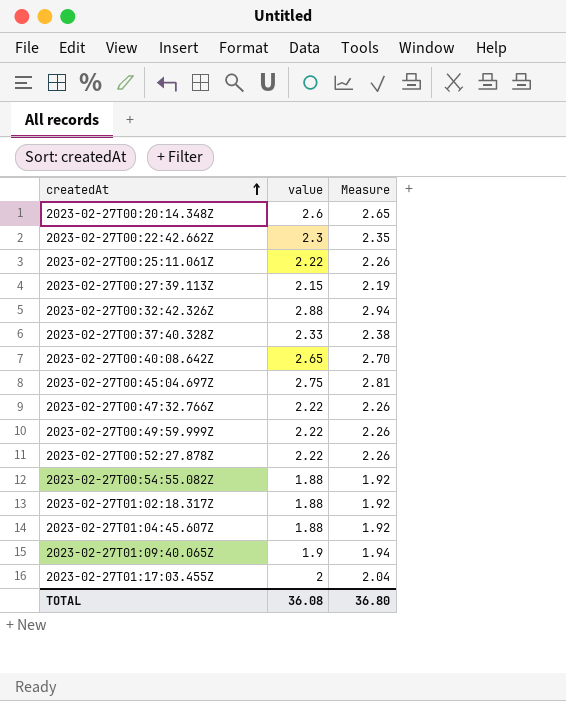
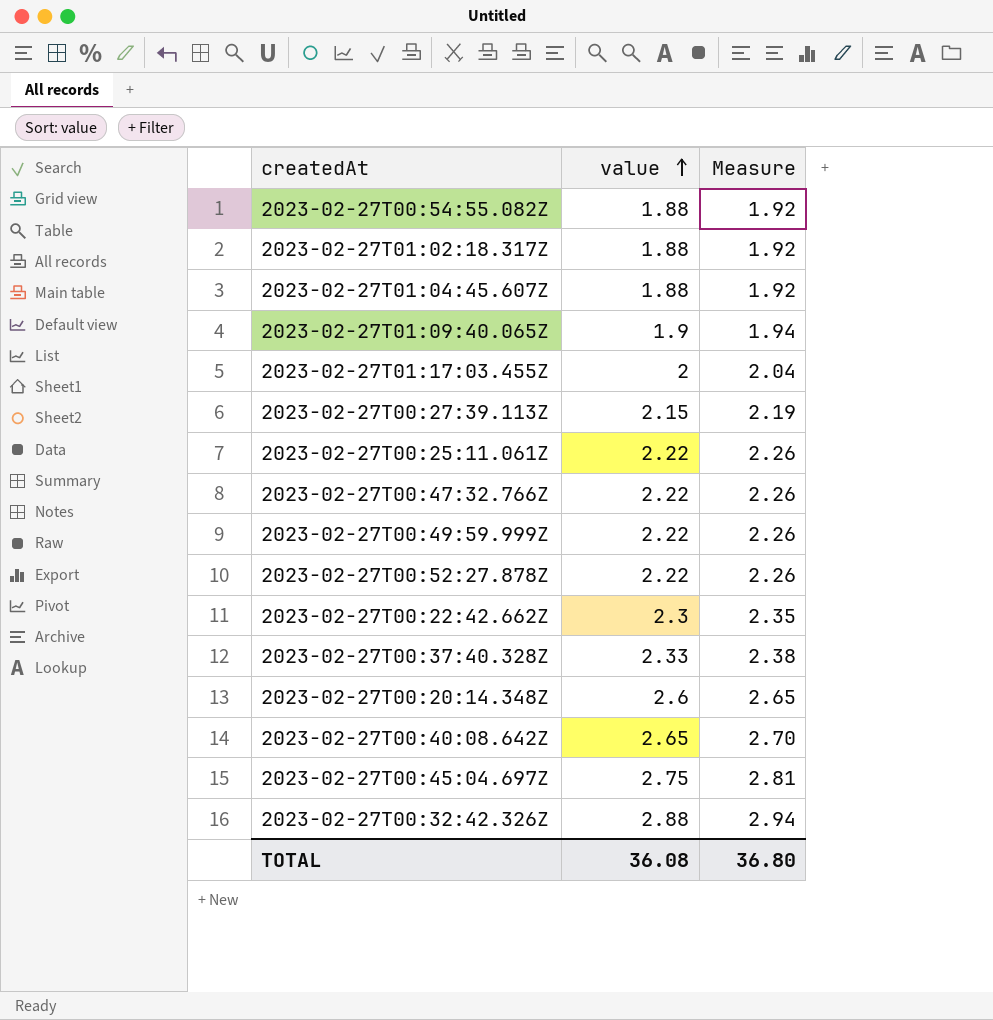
row order: createdAt ascending -> value ascending

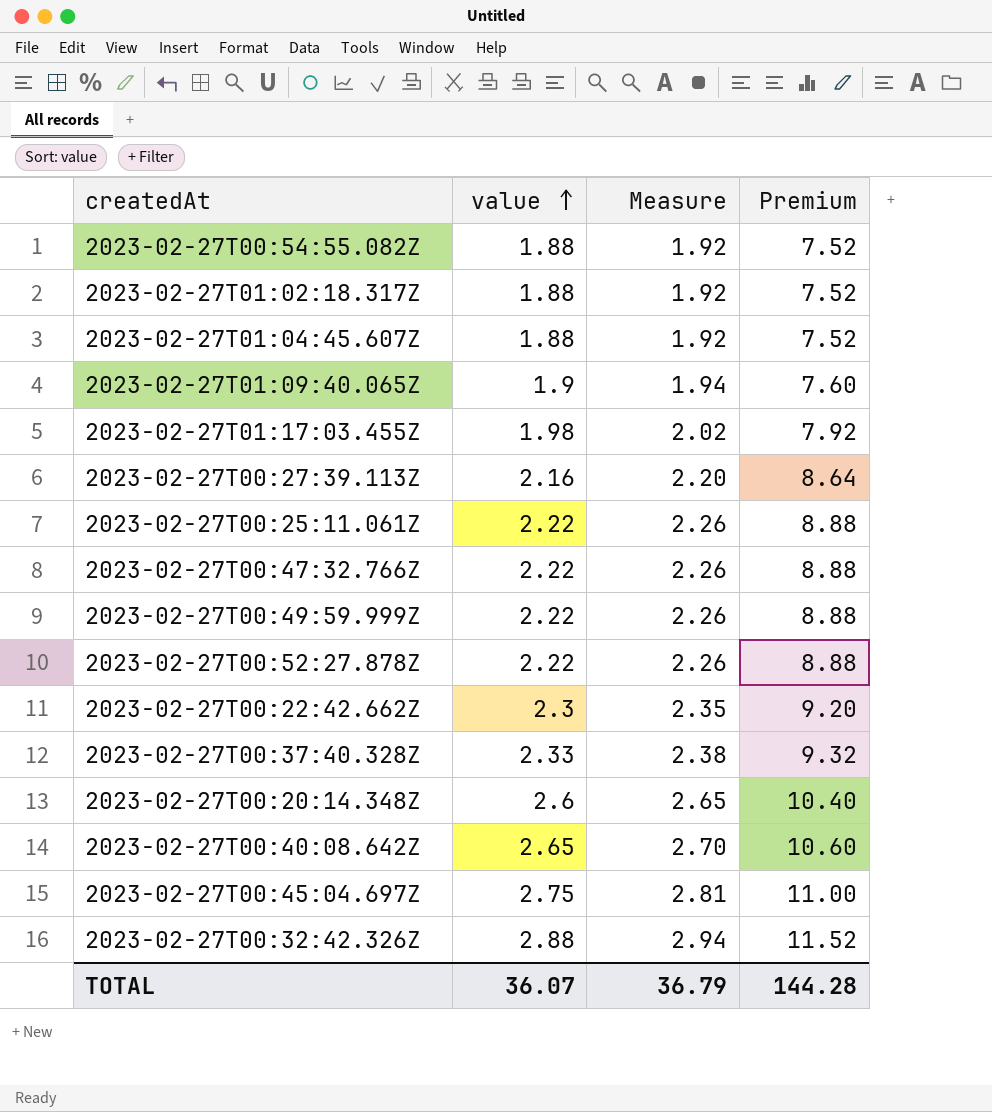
column Premium | formula: none -> [value] * 4
2023-02-27T01:17:03.455Z | value: 2 -> 1.98
2023-02-27T01:17:03.455Z | Measure: 2.04 -> 2.02
2023-02-27T00:27:39.113Z | value: 2.15 -> 2.16
2023-02-27T00:27:39.113Z | Measure: 2.19 -> 2.20
TOTAL | value: 36.08 -> 36.07
TOTAL | Measure: 36.80 -> 36.79

